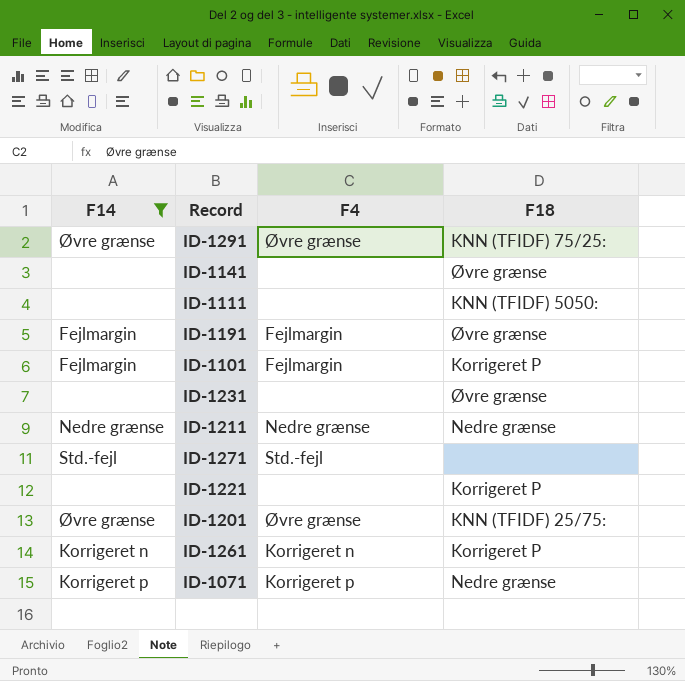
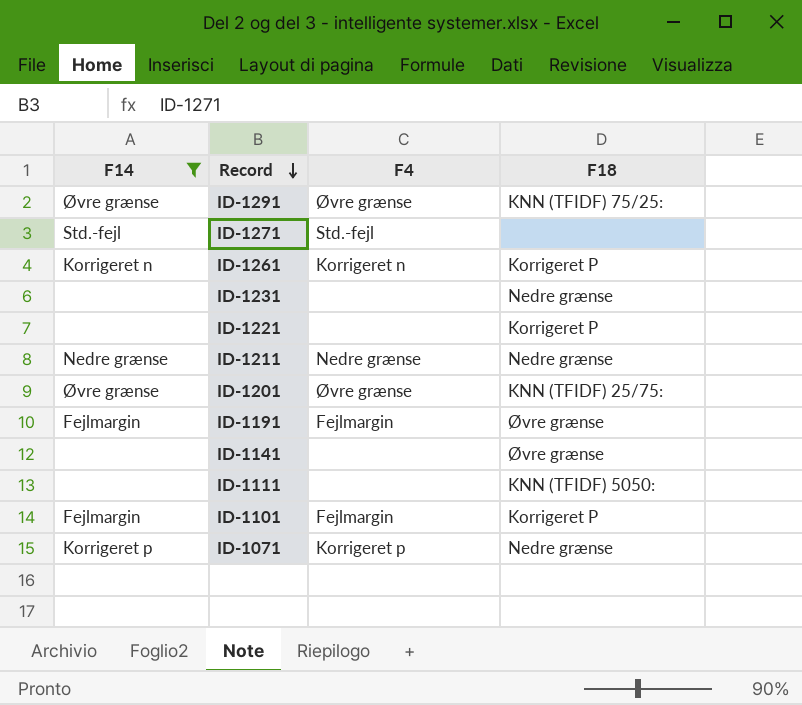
row order: none -> Record descending
ID-1231 | F18: Øvre grænse -> Nedre grænse

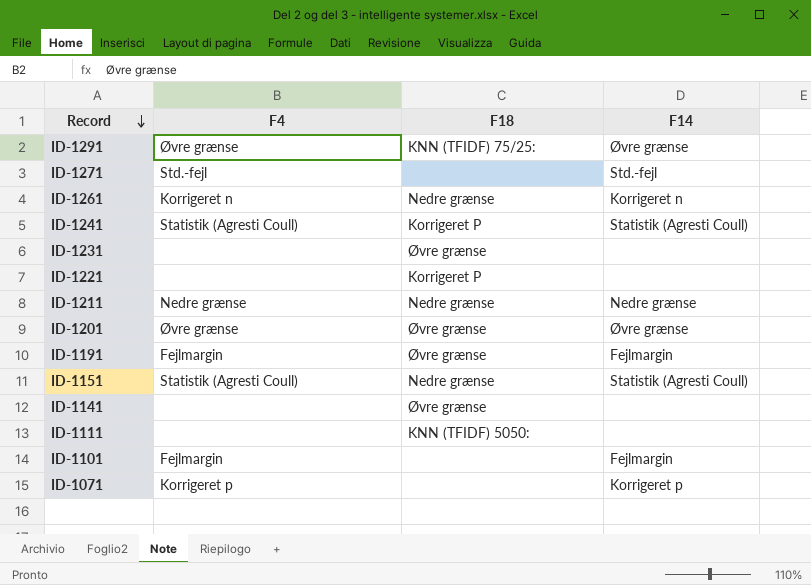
filter: F14 != Statistik (Agresti Coull) -> none
column F14 | position: 1 -> 4
ID-1261 | F18: Korrigeret P -> Nedre grænse
ID-1231 | F18: Nedre grænse -> Øvre grænse
ID-1201 | F18: KNN (TFIDF) 25/75: -> Øvre grænse
ID-1101 | F18: Korrigeret P -> none
ID-1071 | F18: Nedre grænse -> none

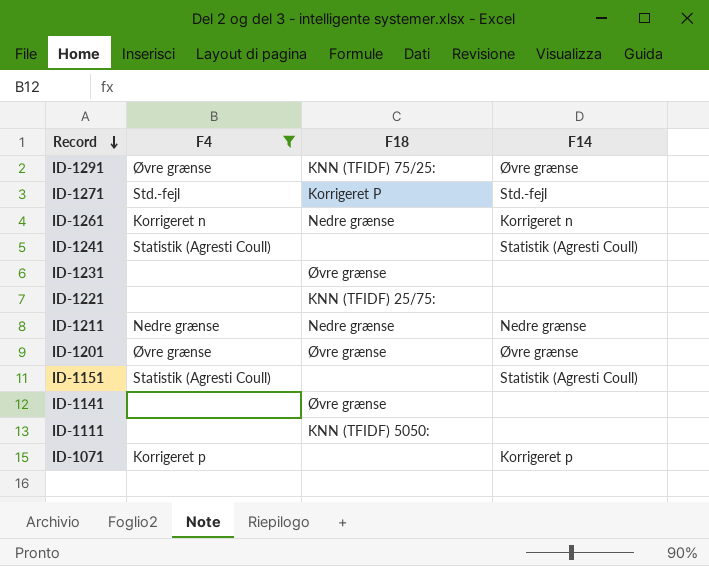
filter: none -> F4 != Fejlmargin
ID-1271 | F18: none -> Korrigeret P
ID-1241 | F18: Korrigeret P -> none
ID-1221 | F18: Korrigeret P -> KNN (TFIDF) 25/75:
ID-1151 | F18: Nedre grænse -> none

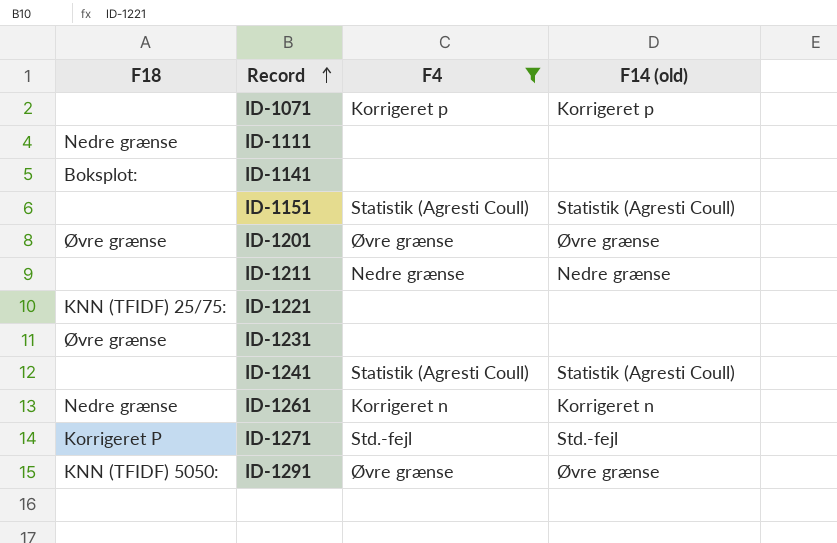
row order: Record descending -> Record ascending
column F18 | position: 3 -> 1
column name: F14 -> F14 (old)
ID-1111 | F18: KNN (TFIDF) 5050: -> Nedre grænse
ID-1141 | F18: Øvre grænse -> Boksplot:
ID-1211 | F18: Nedre grænse -> none
ID-1291 | F18: KNN (TFIDF) 75/25: -> KNN (TFIDF) 5050:

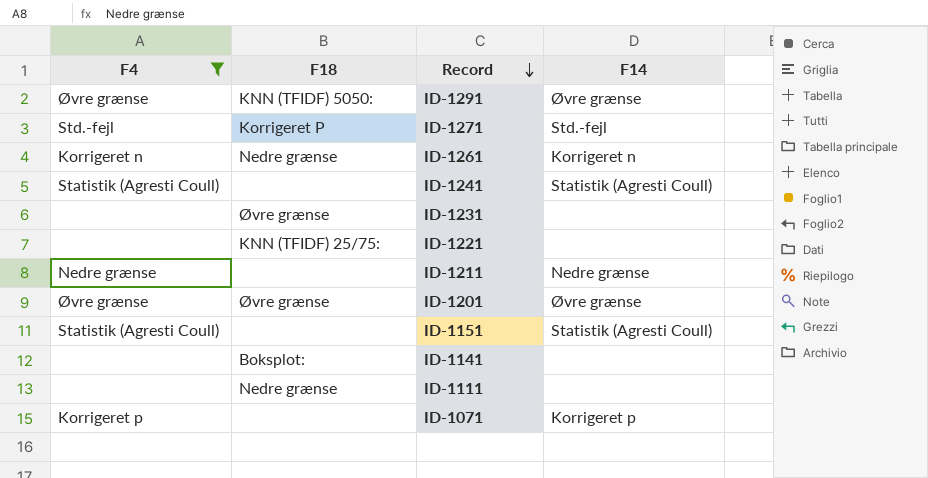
row order: Record ascending -> Record descending
column F4 | position: 3 -> 1
column name: F14 (old) -> F14

